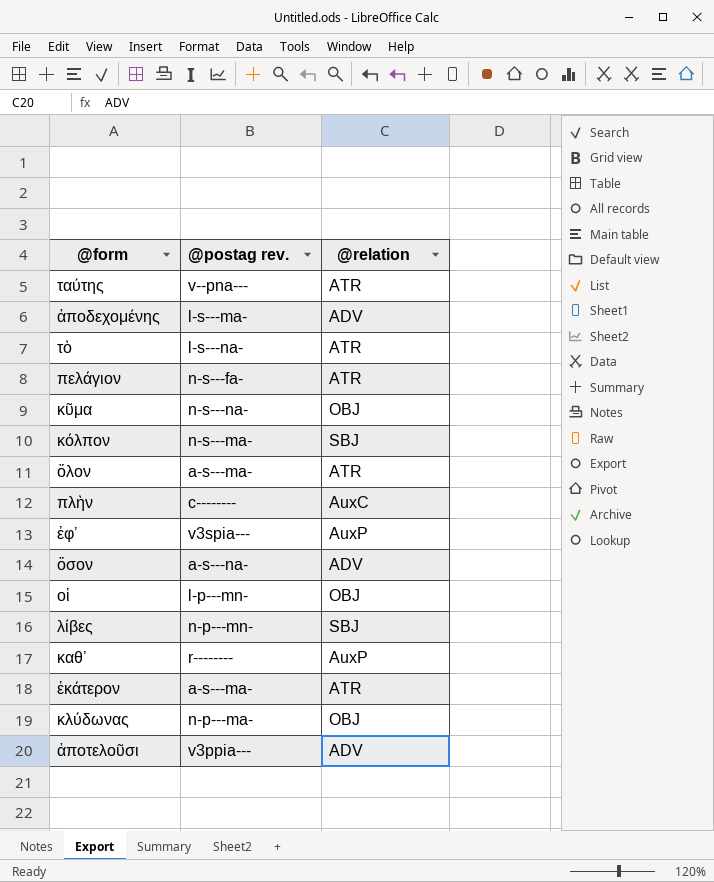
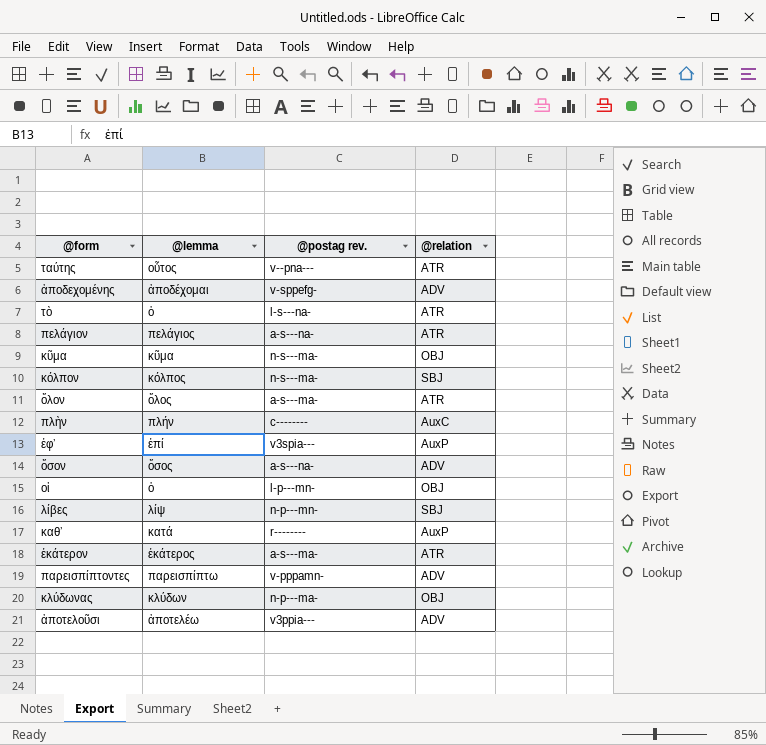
column @lemma | position: none -> 2
ἀποδεχομένης | @postag rev.: l-s---ma- -> v-sppefg-
πελάγιον | @postag rev.: n-s---fa- -> a-s---na-
κῦμα | @postag rev.: n-s---na- -> n-s---ma-
row παρεισπίπτοντες: none -> παρεισπίπτω | v-pppamn- | ADV

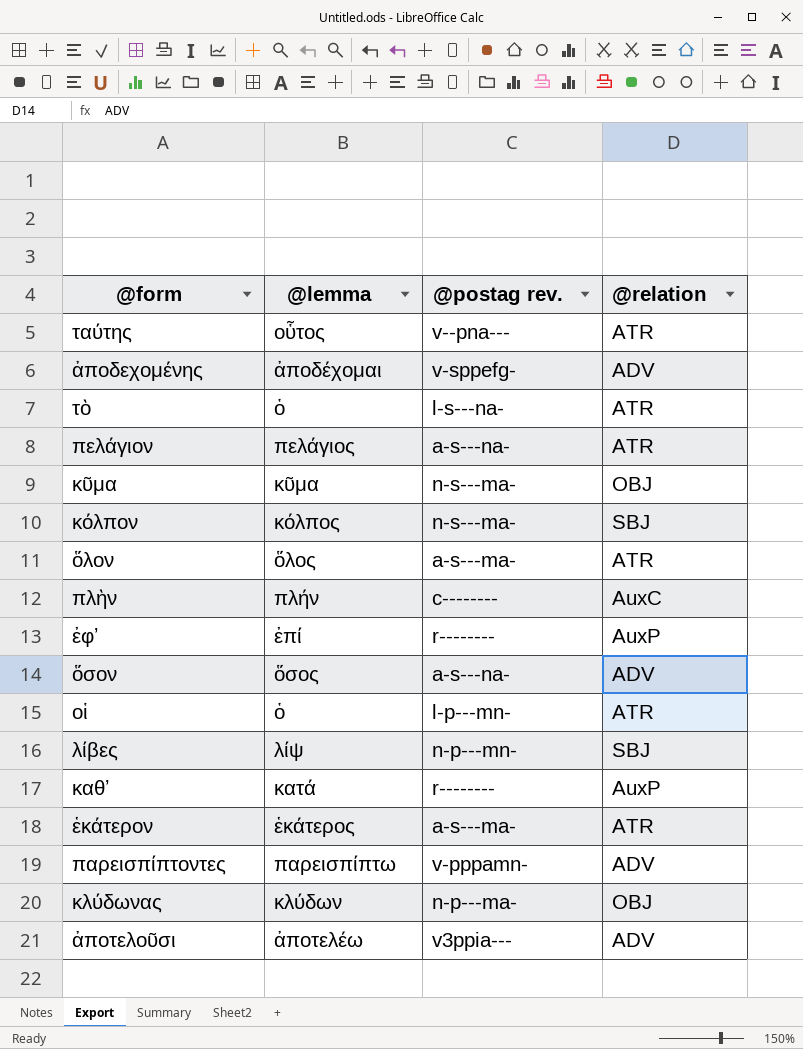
ἐφʼ | @postag rev.: v3spia--- -> r--------
οἱ | @relation: OBJ -> ATR

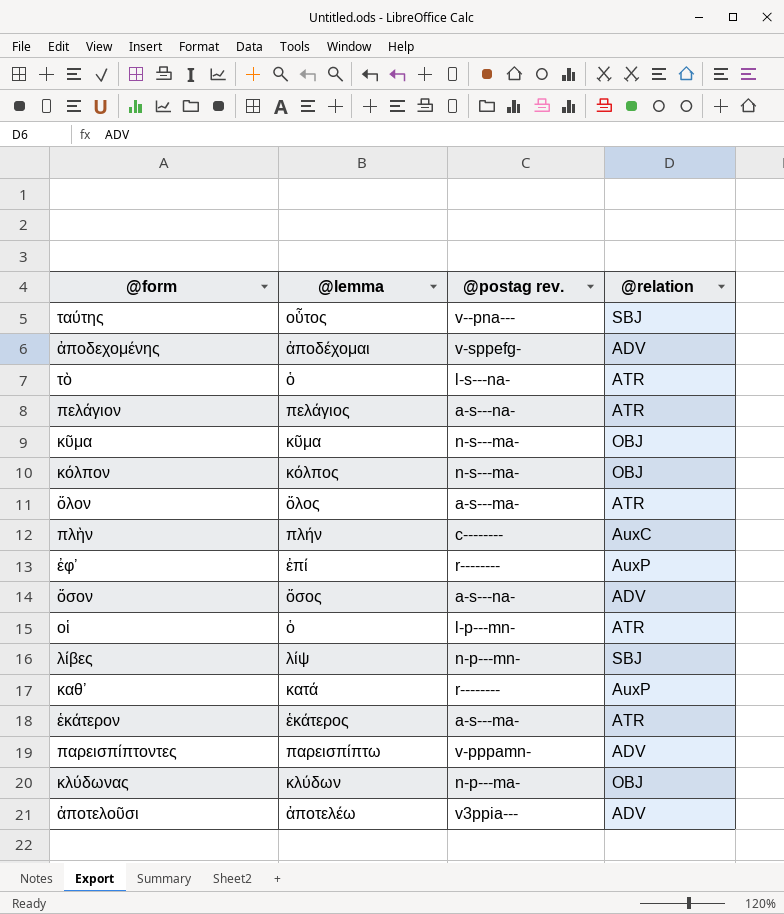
ταύτης | @relation: ATR -> SBJ
κόλπον | @relation: SBJ -> OBJ

